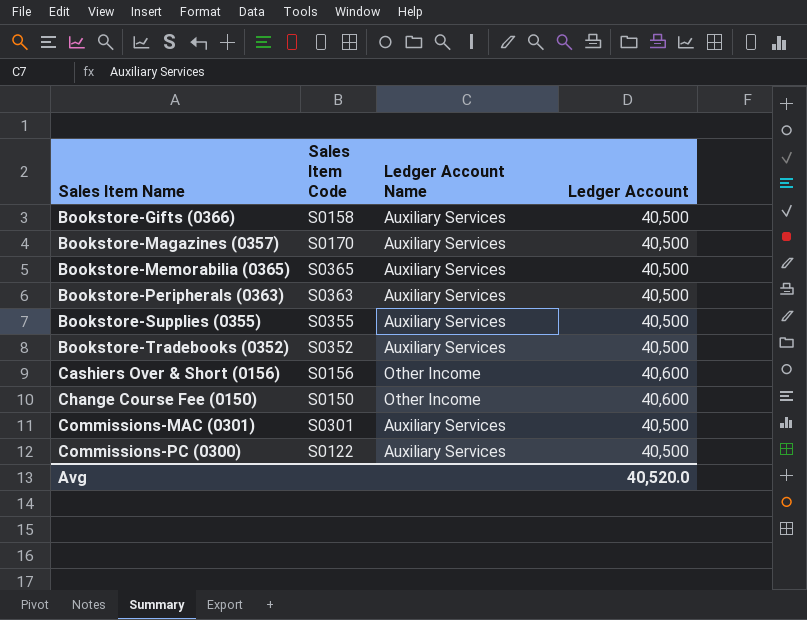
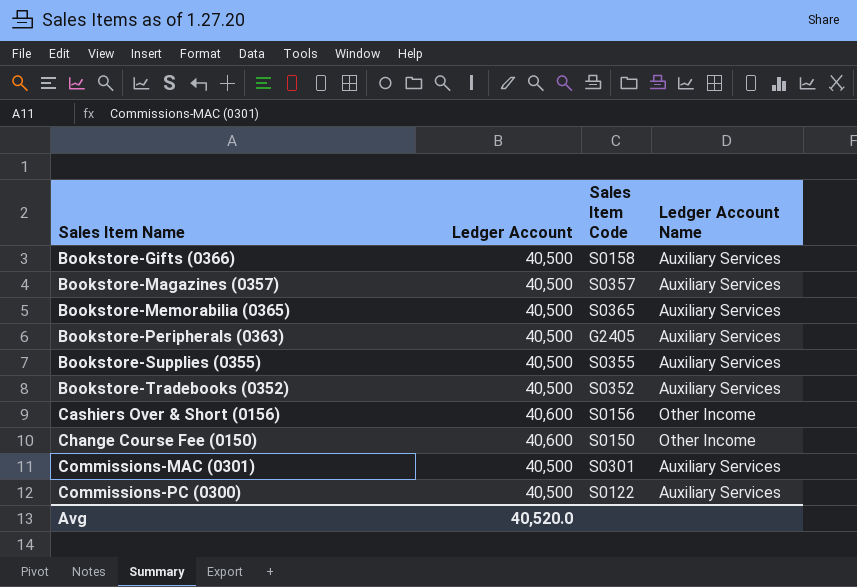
column Ledger Account | position: 4 -> 2
Bookstore-Magazines (0357) | Sales Item Code: S0170 -> S0357
Bookstore-Peripherals (0363) | Sales Item Code: S0363 -> G2405

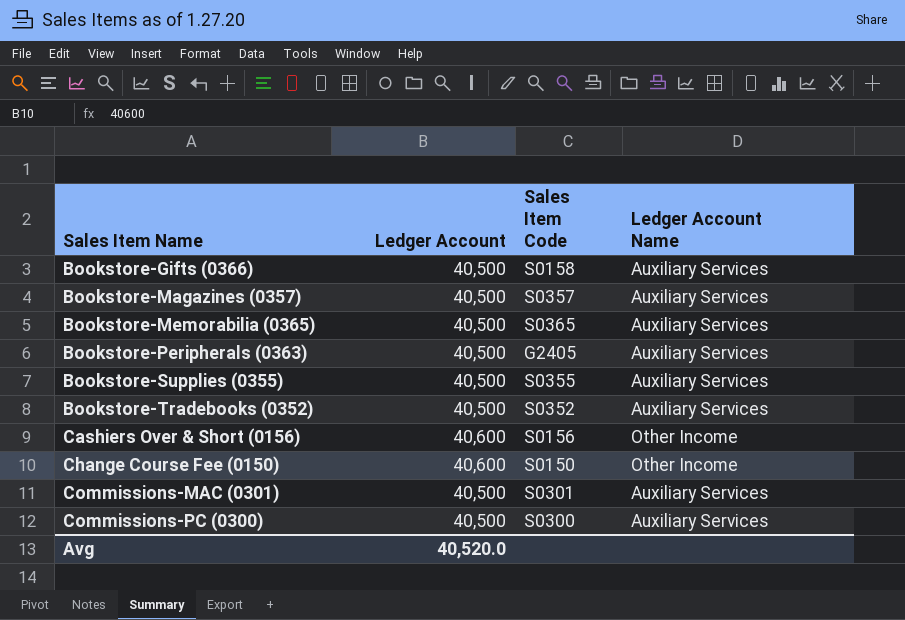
Commissions-PC (0300) | Sales Item Code: S0122 -> S0300

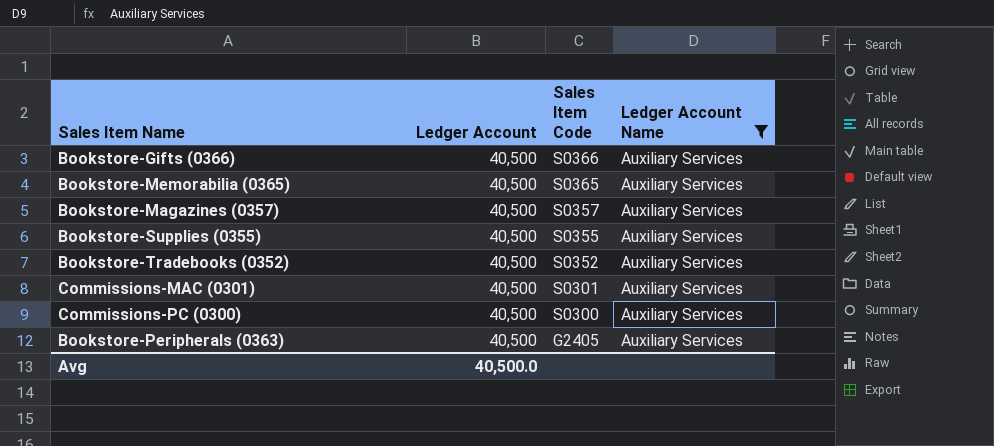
filter: none -> Ledger Account Name = Auxiliary Services
row order: Sales Item Name ascending -> Sales Item Code descending
Bookstore-Gifts (0366) | Sales Item Code: S0158 -> S0366
Avg | Ledger Account: 40,520.0 -> 40,500.0

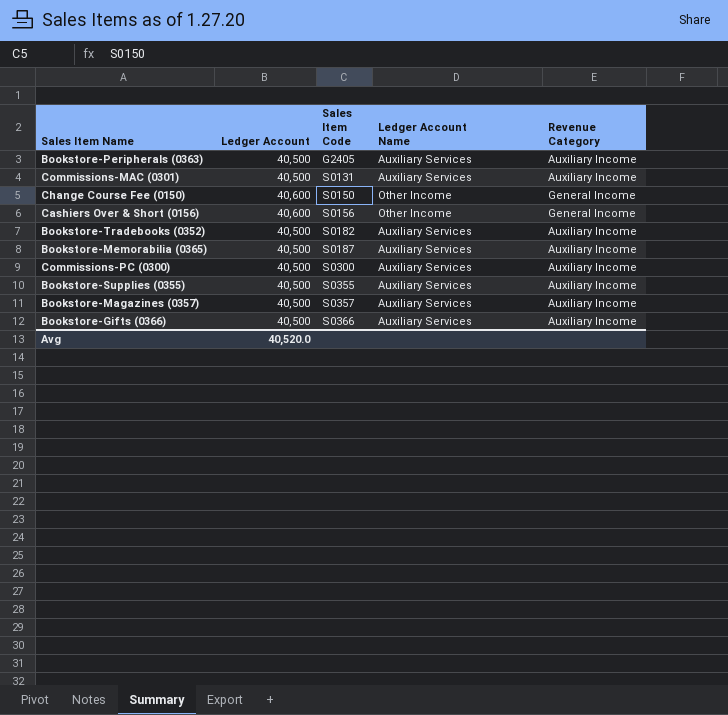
filter: Ledger Account Name = Auxiliary Services -> none
row order: Sales Item Code descending -> Sales Item Code ascending
column Revenue Category | position: none -> 5
Commissions-MAC (0301) | Sales Item Code: S0301 -> S0131
Bookstore-Tradebooks (0352) | Sales Item Code: S0352 -> S0182
Bookstore-Memorabilia (0365) | Sales Item Code: S0365 -> S0187
Avg | Ledger Account: 40,500.0 -> 40,520.0

